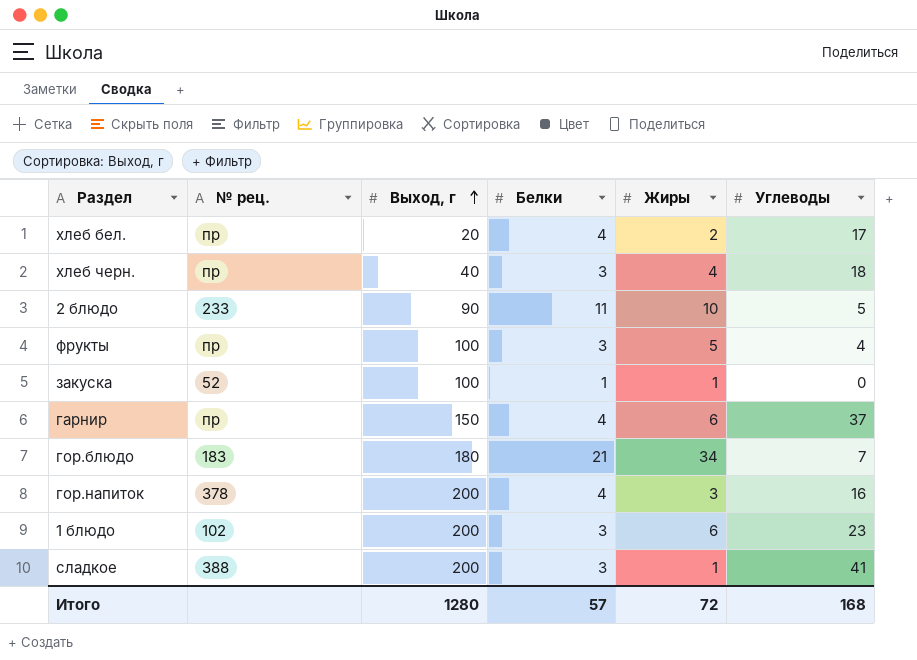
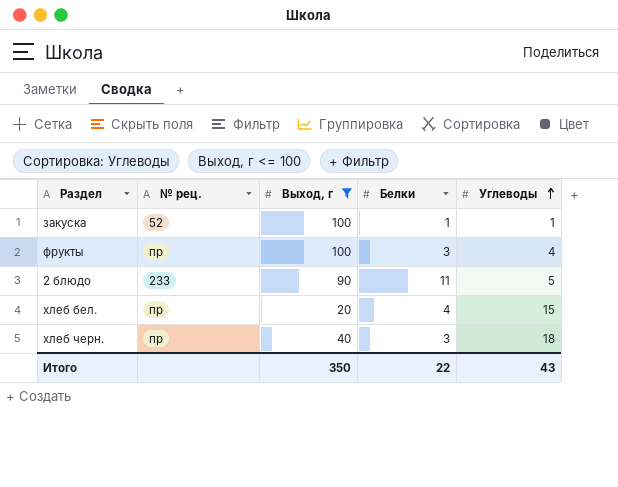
filter: none -> Выход, г <= 100
row order: Выход, г ascending -> Углеводы ascending
column Жиры | position: 5 -> none
закуска | Углеводы: 0 -> 1
хлеб бел. | Углеводы: 17 -> 15
Итого | Выход, г: 1280 -> 350
Итого | Белки: 57 -> 22
Итого | Углеводы: 168 -> 43

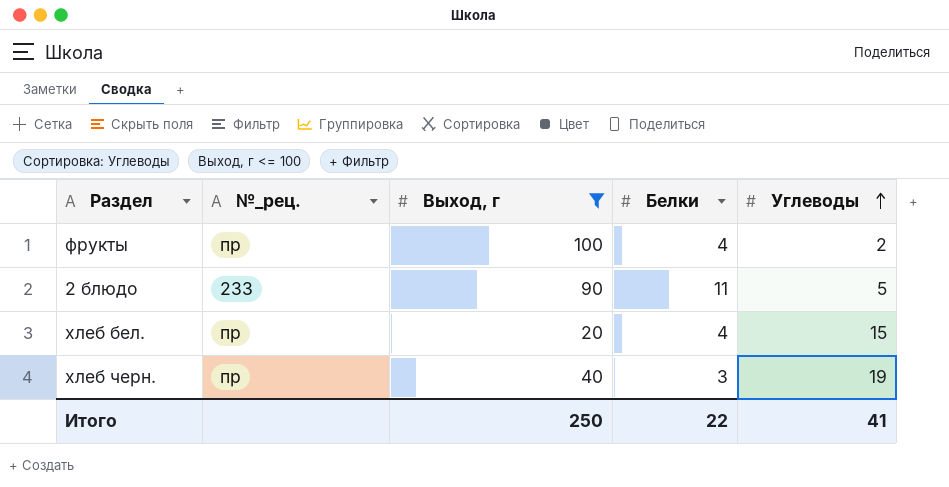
column name: № рец. -> №_рец.
row закуска: 52 | 100 | 1 | 1 -> none
фрукты | Белки: 3 -> 4
фрукты | Углеводы: 4 -> 2
хлеб черн. | Углеводы: 18 -> 19
Итого | Выход, г: 350 -> 250
Итого | Углеводы: 43 -> 41

